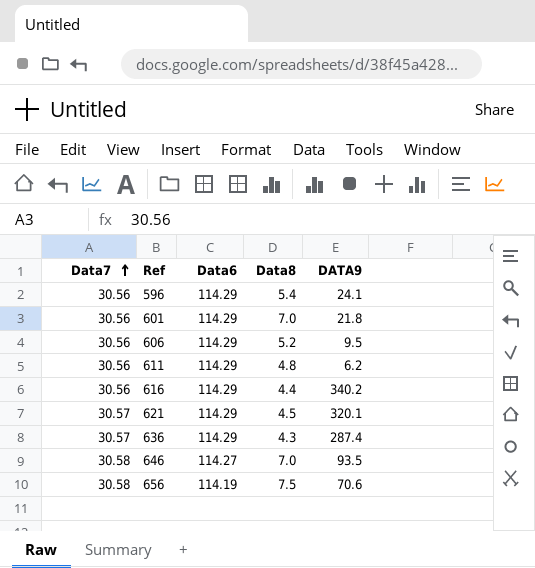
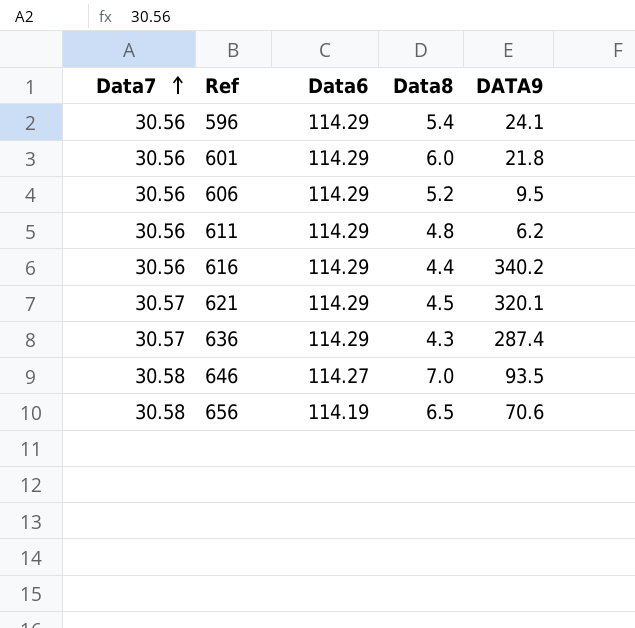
601 | Data8: 7.0 -> 6.0
656 | Data8: 7.5 -> 6.5

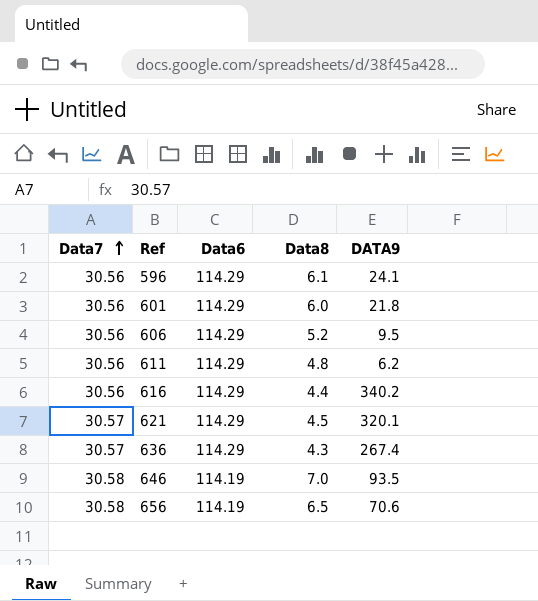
596 | Data8: 5.4 -> 6.1
636 | DATA9: 287.4 -> 267.4
646 | Data6: 114.27 -> 114.19

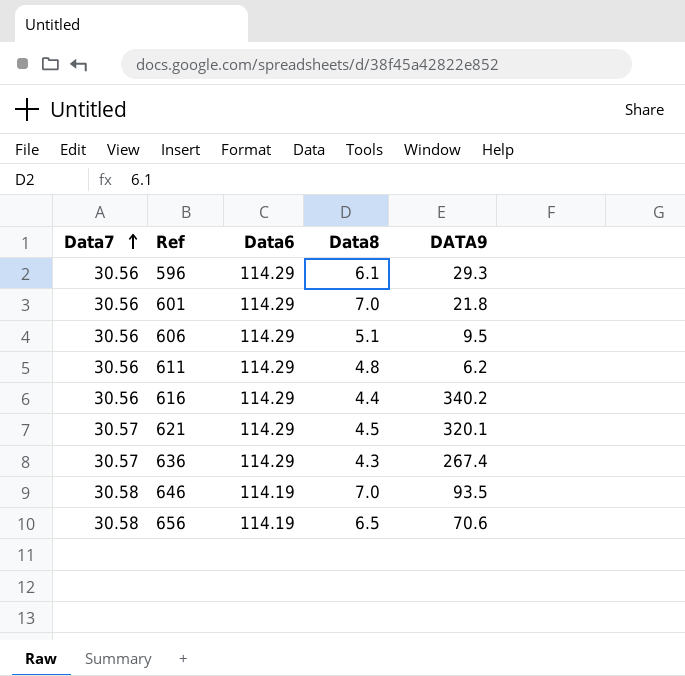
596 | DATA9: 24.1 -> 29.3
601 | Data8: 6.0 -> 7.0
606 | Data8: 5.2 -> 5.1

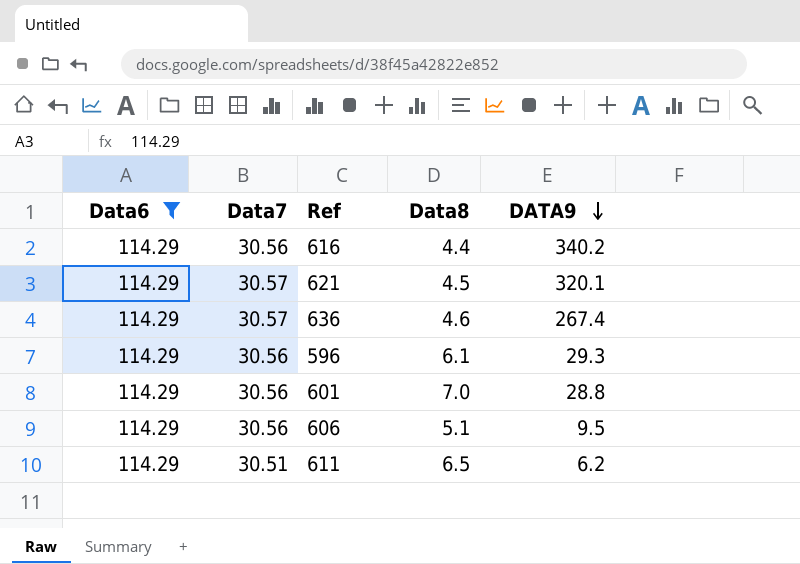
filter: none -> Data6 = 114.29
row order: Data7 ascending -> DATA9 descending
column Data6 | position: 3 -> 1
636 | Data8: 4.3 -> 4.6
601 | DATA9: 21.8 -> 28.8
611 | Data7: 30.56 -> 30.51
611 | Data8: 4.8 -> 6.5

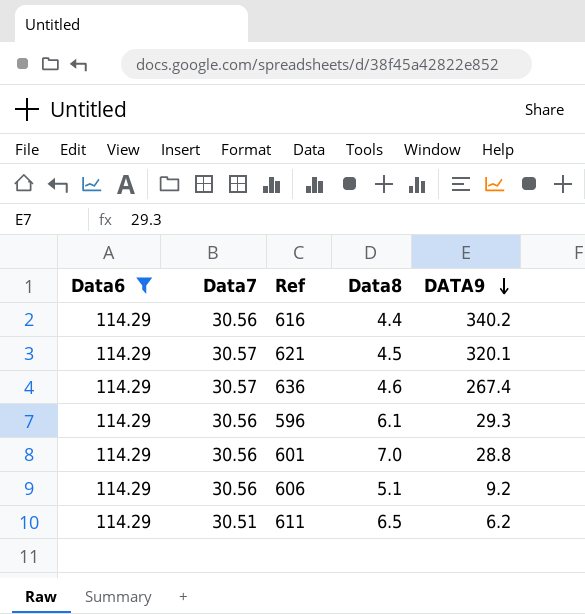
606 | DATA9: 9.5 -> 9.2

